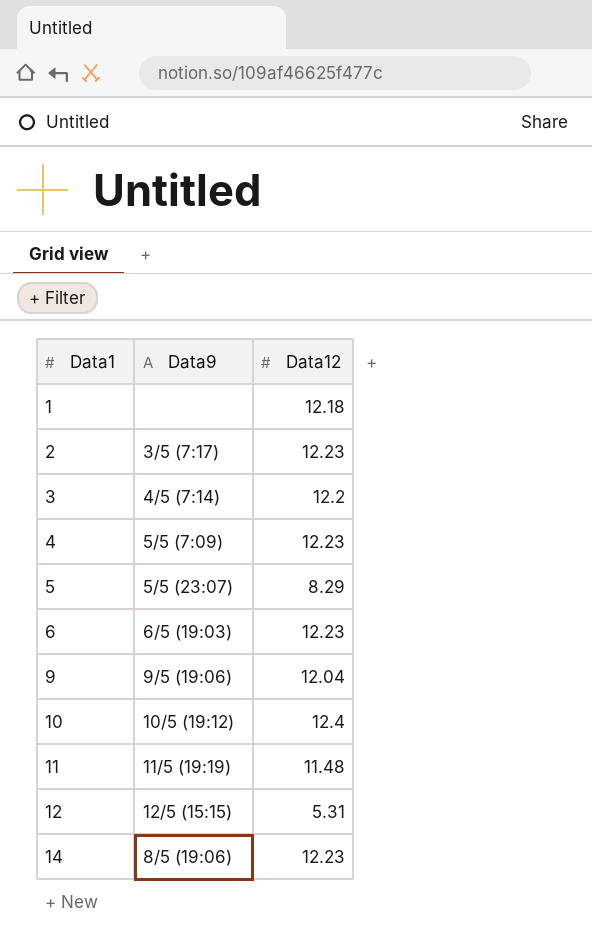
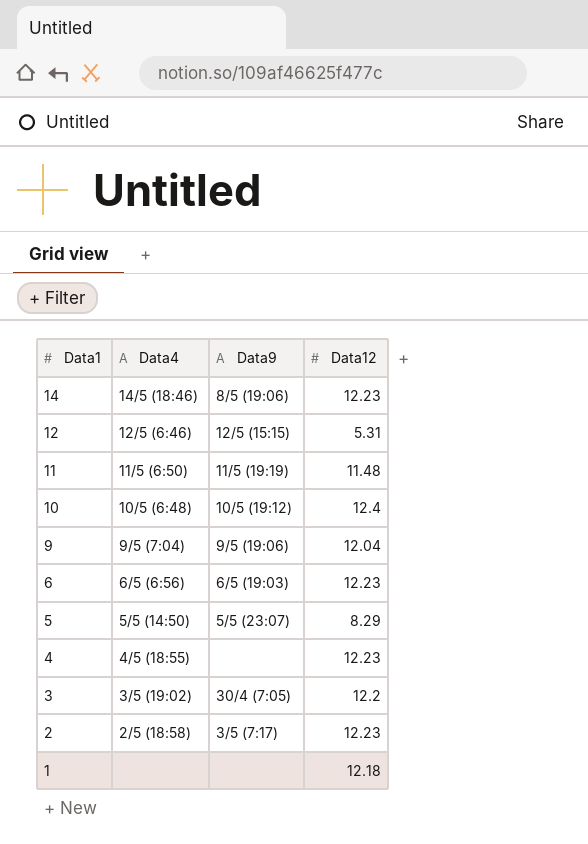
row order: Data1 ascending -> Data1 descending
column Data4 | position: none -> 2
4 | Data9: 5/5 (7:09) -> none
3 | Data9: 4/5 (7:14) -> 30/4 (7:05)

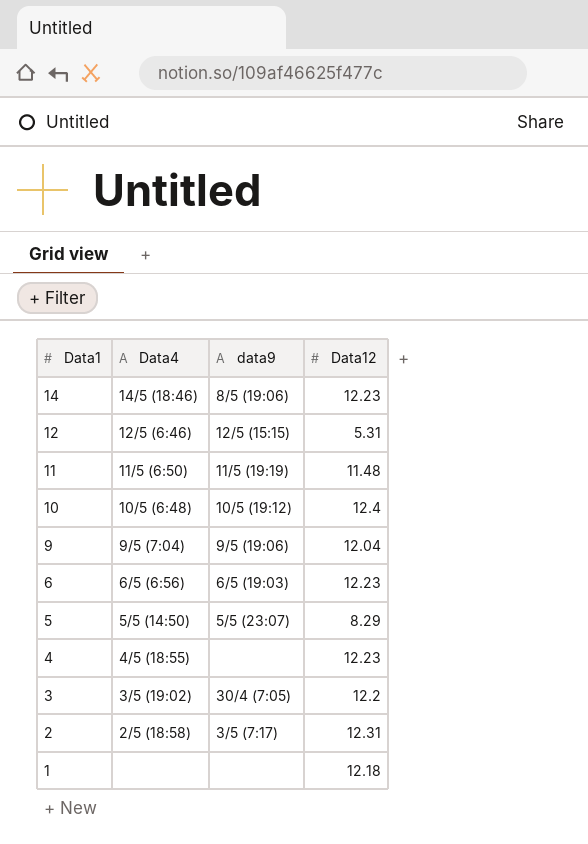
column name: Data9 -> data9
2 | Data12: 12.23 -> 12.31

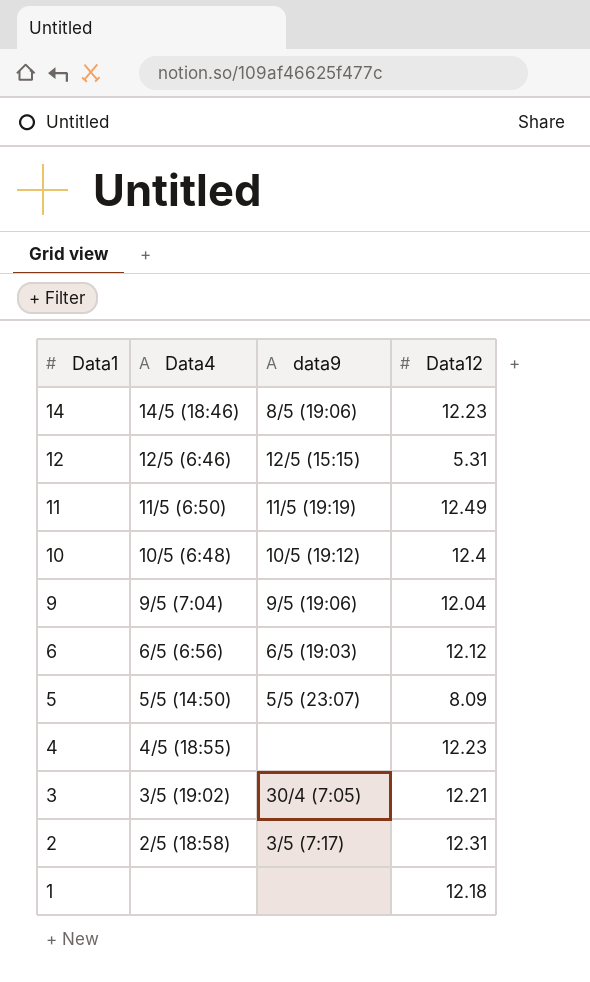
11 | Data12: 11.48 -> 12.49
6 | Data12: 12.23 -> 12.12
5 | Data12: 8.29 -> 8.09
3 | Data12: 12.2 -> 12.21

